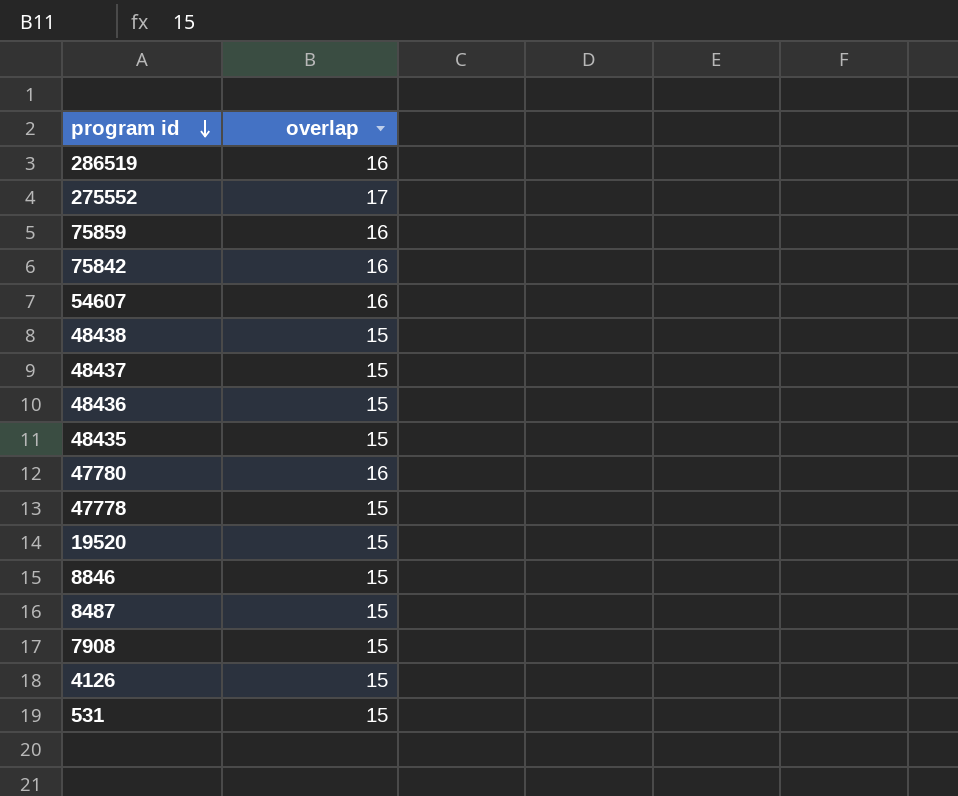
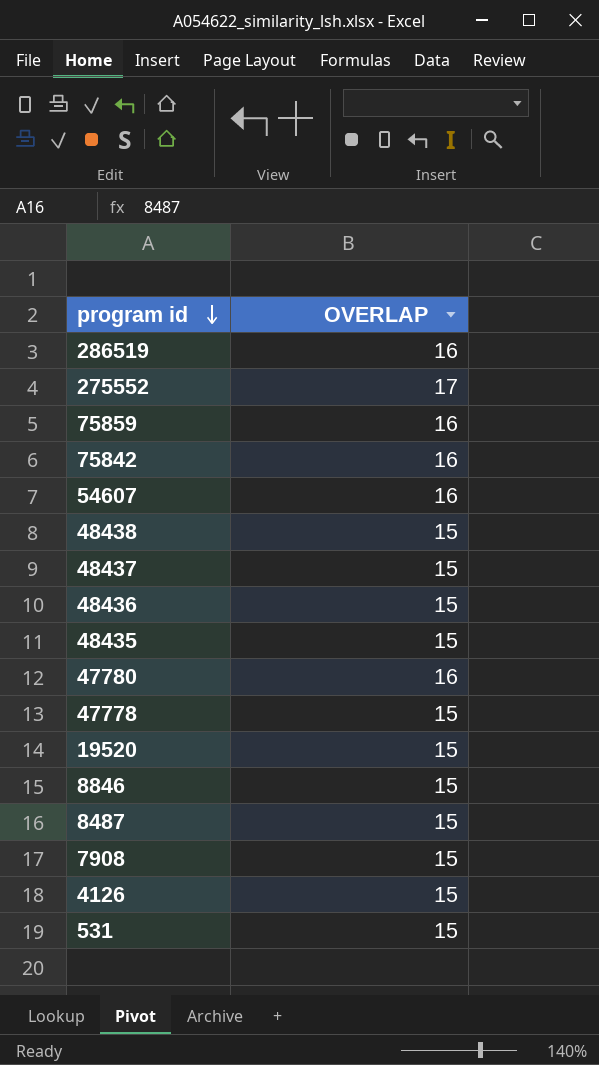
column name: overlap -> OVERLAP

